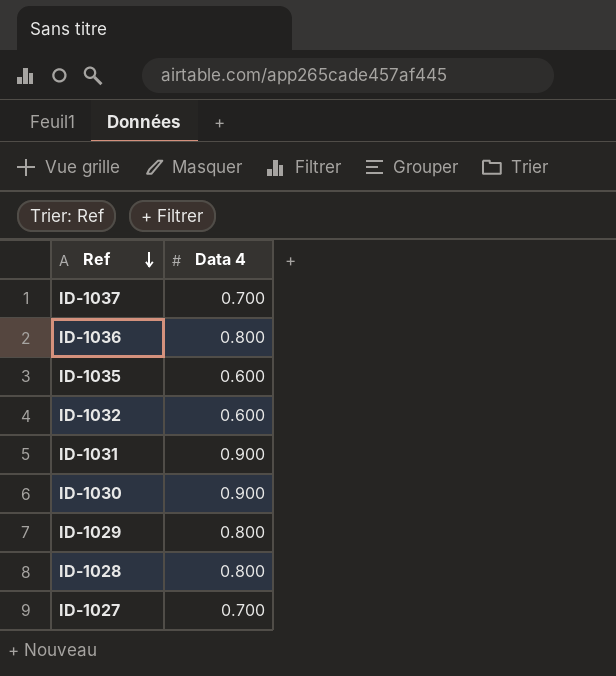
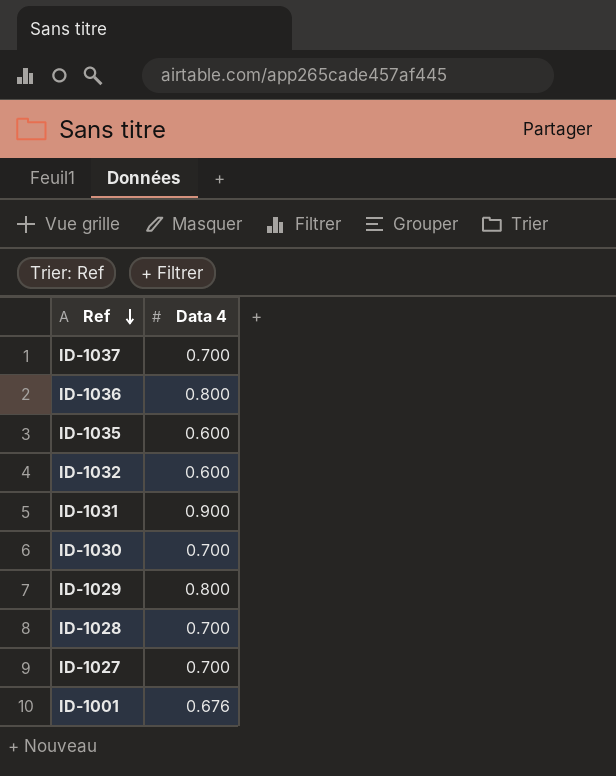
ID-1030 | Data 4: 0.900 -> 0.700
ID-1028 | Data 4: 0.800 -> 0.700
row ID-1001: none -> 0.676

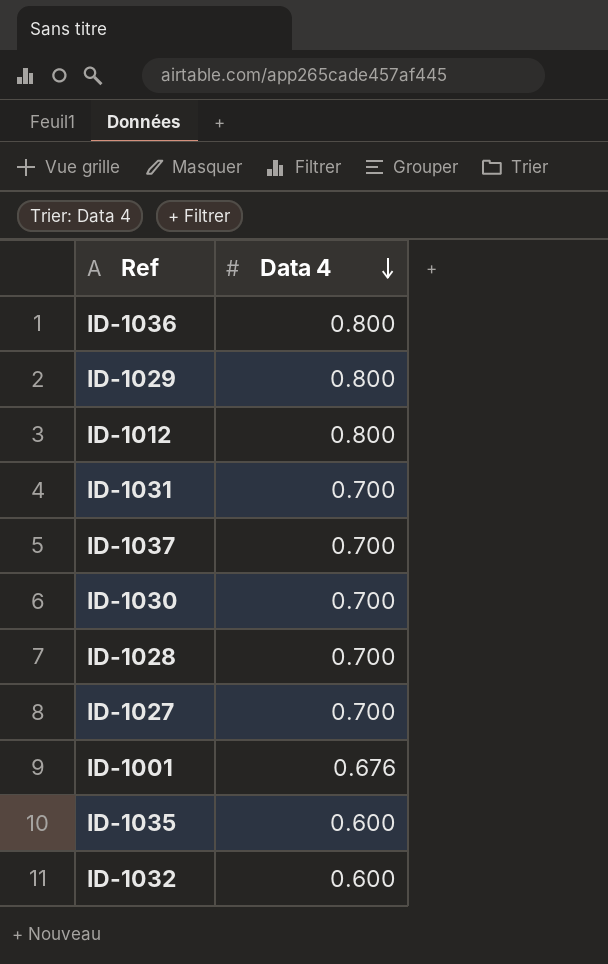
row order: Ref descending -> Data 4 descending
row ID-1012: none -> 0.800
ID-1031 | Data 4: 0.900 -> 0.700

